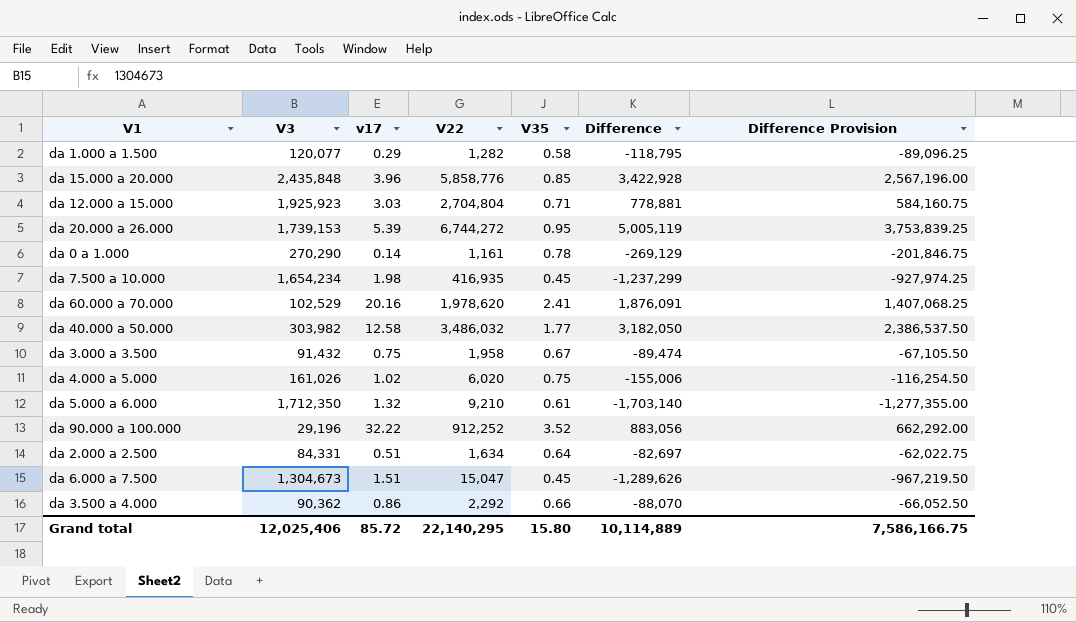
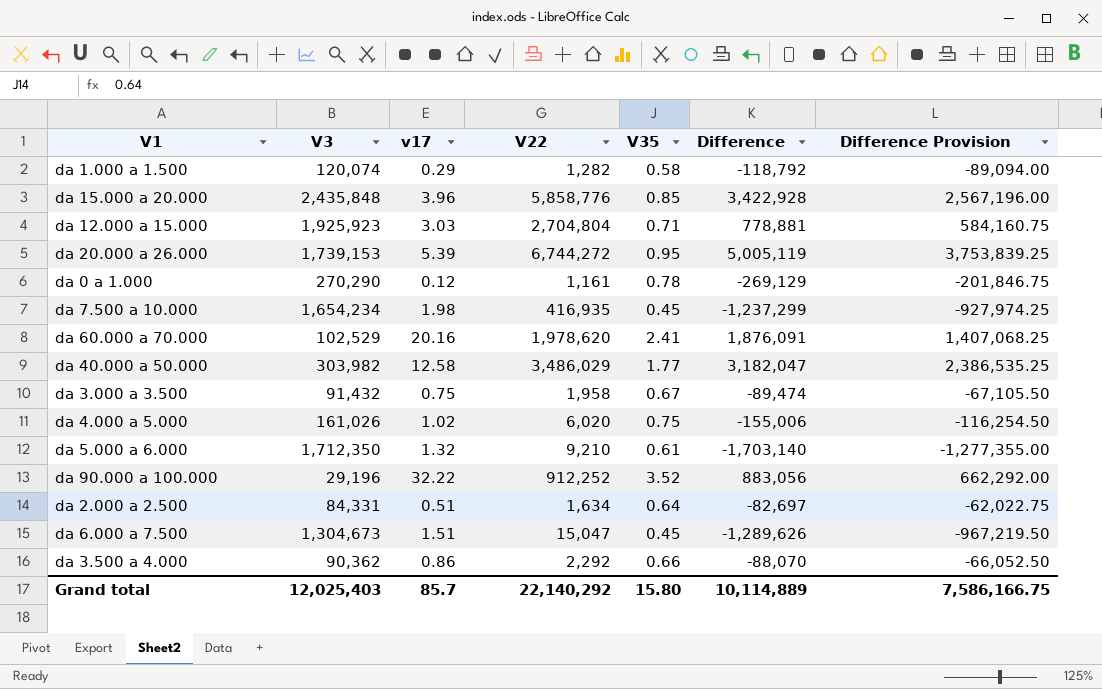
da 1.000 a 1.500 | V3: 120,077 -> 120,074
da 1.000 a 1.500 | Difference: -118,795 -> -118,792
da 1.000 a 1.500 | Difference Provision: -89,096.25 -> -89,094.00
da 0 a 1.000 | v17: 0.14 -> 0.12
da 40.000 a 50.000 | V22: 3,486,032 -> 3,486,029
da 40.000 a 50.000 | Difference: 3,182,050 -> 3,182,047
da 40.000 a 50.000 | Difference Provision: 2,386,537.50 -> 2,386,535.25
Grand total | V3: 12,025,406 -> 12,025,403
Grand total | v17: 85.72 -> 85.7
Grand total | V22: 22,140,295 -> 22,140,292

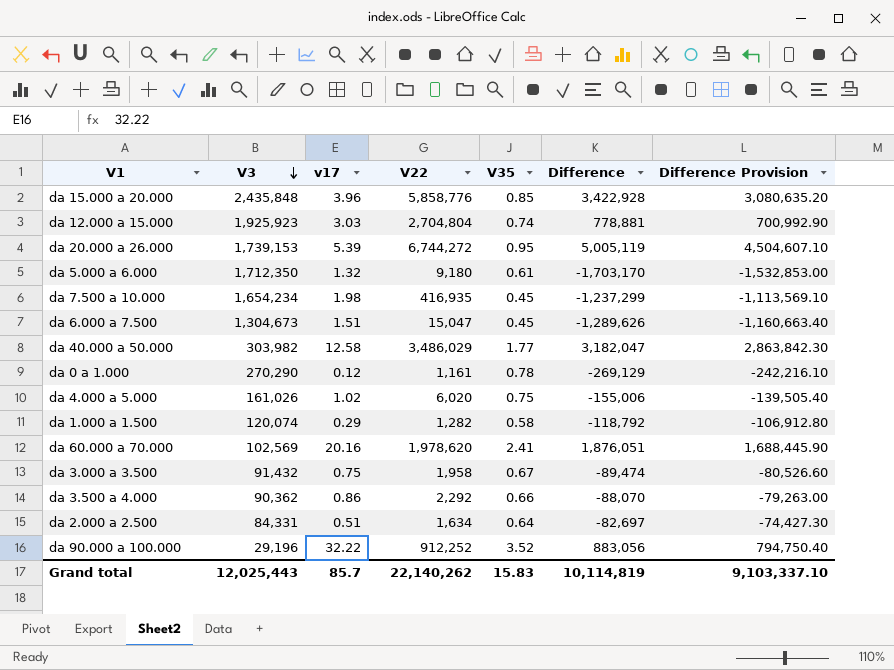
row order: none -> V3 descending
column Difference Provision | formula: [Difference] * 0.75 -> [Difference] * 0.9
da 12.000 a 15.000 | V35: 0.71 -> 0.74
da 5.000 a 6.000 | V22: 9,210 -> 9,180
da 5.000 a 6.000 | Difference: -1,703,140 -> -1,703,170
da 60.000 a 70.000 | V3: 102,529 -> 102,569
da 60.000 a 70.000 | Difference: 1,876,091 -> 1,876,051
Grand total | V3: 12,025,403 -> 12,025,443
Grand total | V22: 22,140,292 -> 22,140,262
Grand total | V35: 15.80 -> 15.83
Grand total | Difference: 10,114,889 -> 10,114,819
Grand total | Difference Provision: 7,586,166.75 -> 9,103,337.10

